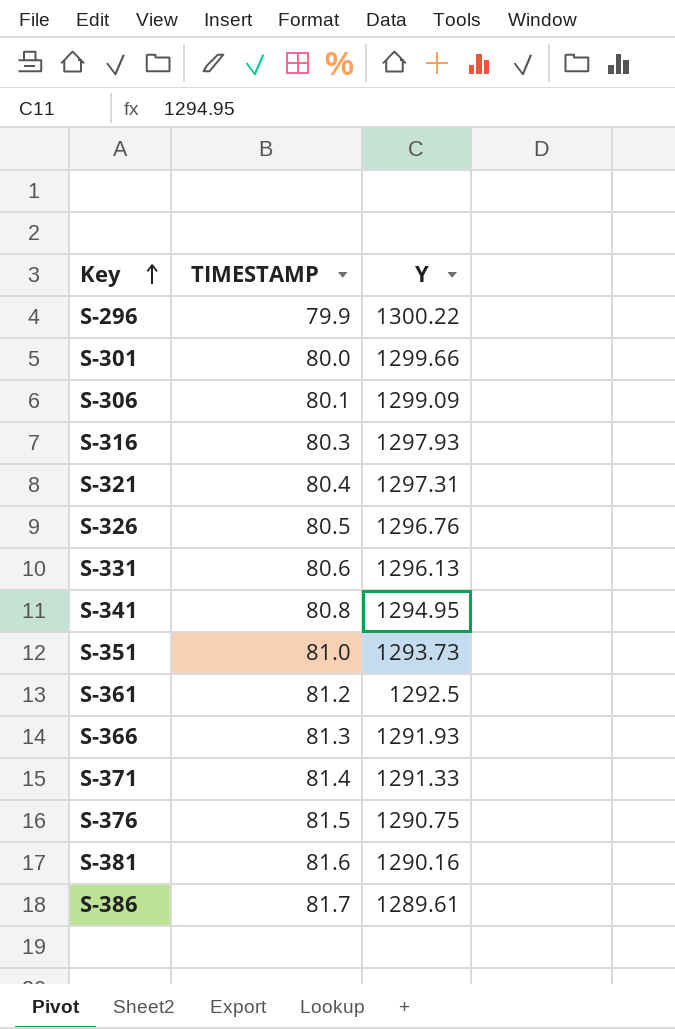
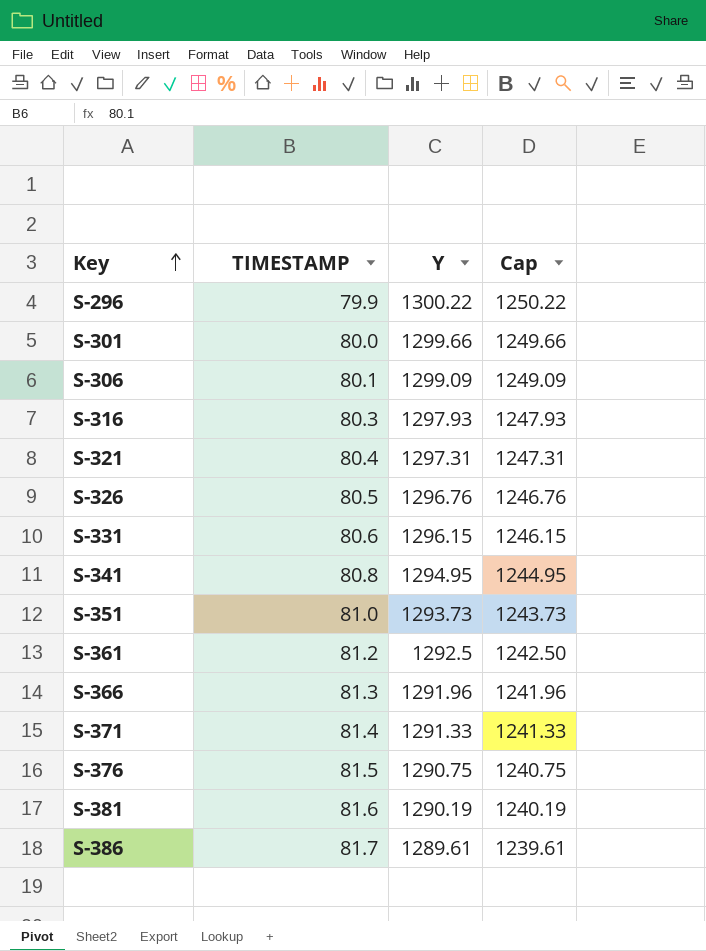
column Cap | formula: none -> [Y] - 50
S-331 | Y: 1296.13 -> 1296.15
S-366 | Y: 1291.93 -> 1291.96
S-381 | Y: 1290.16 -> 1290.19

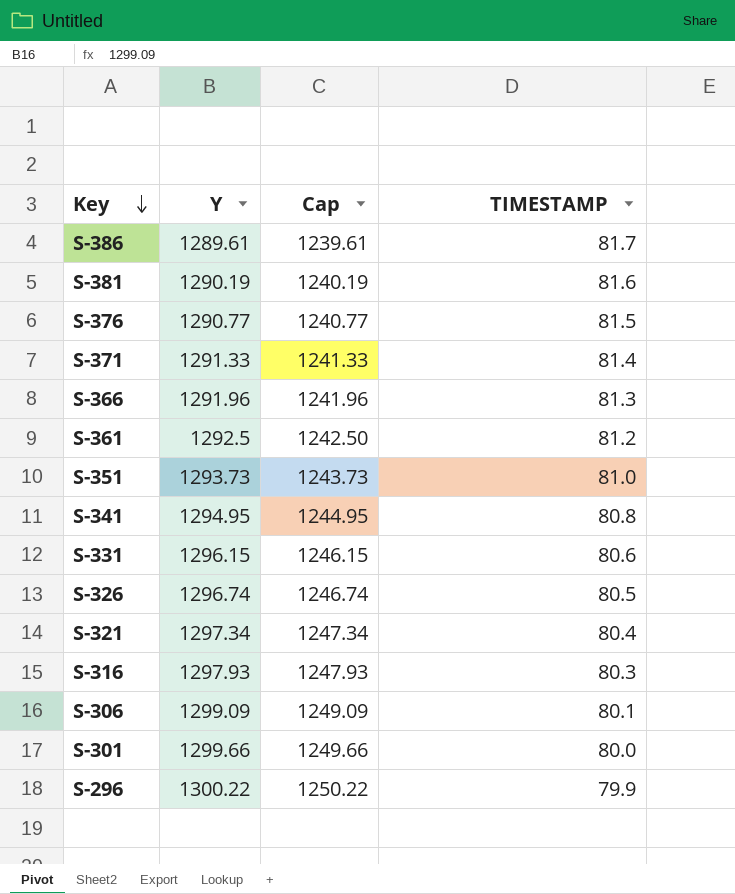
row order: Key ascending -> Key descending
column TIMESTAMP | position: 2 -> 4
S-376 | Y: 1290.75 -> 1290.77
S-376 | Cap: 1240.75 -> 1240.77
S-326 | Y: 1296.76 -> 1296.74
S-326 | Cap: 1246.76 -> 1246.74
S-321 | Y: 1297.31 -> 1297.34
S-321 | Cap: 1247.31 -> 1247.34

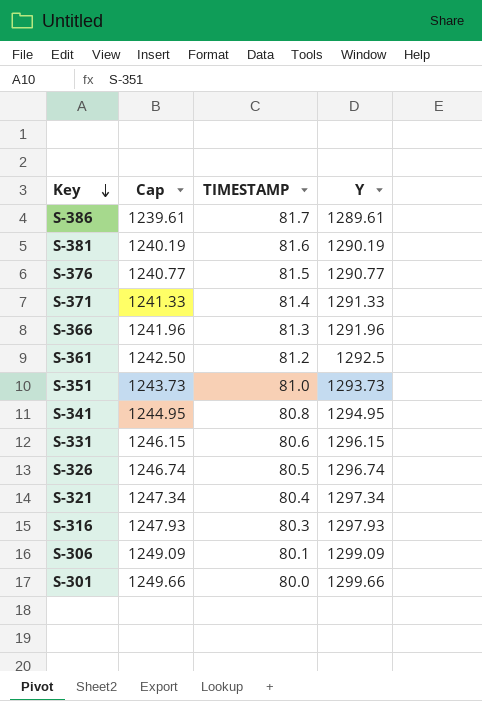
column Y | position: 2 -> 4
row S-296: 1300.22 | 1250.22 | 79.9 -> none

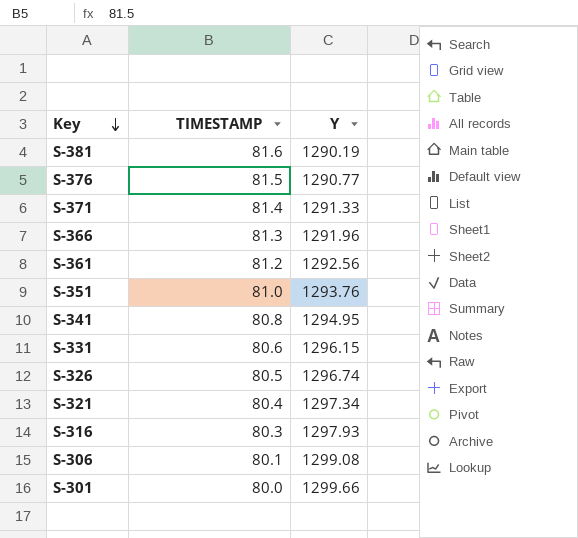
column Cap | formula: [Y] - 50 -> none
row S-386: 1239.61 | 81.7 | 1289.61 -> none
S-361 | Y: 1292.5 -> 1292.56
S-351 | Y: 1293.73 -> 1293.76
S-306 | Y: 1299.09 -> 1299.08

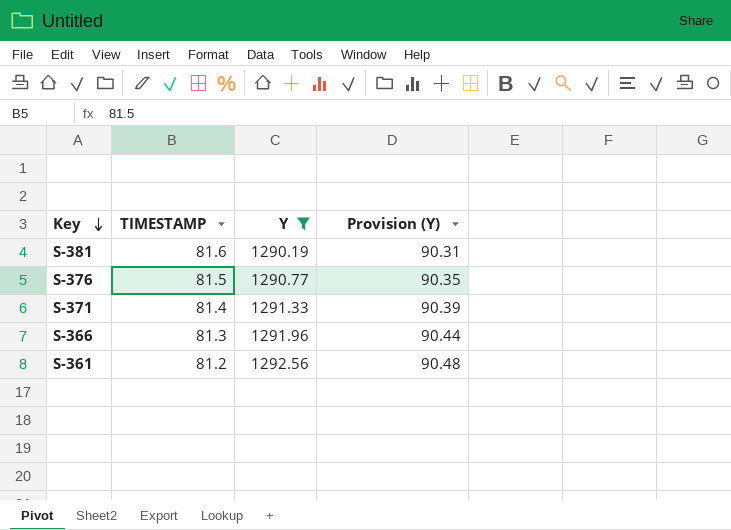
filter: none -> Y <= 1292.56
column Provision (Y) | formula: none -> [Y] * 0.07

